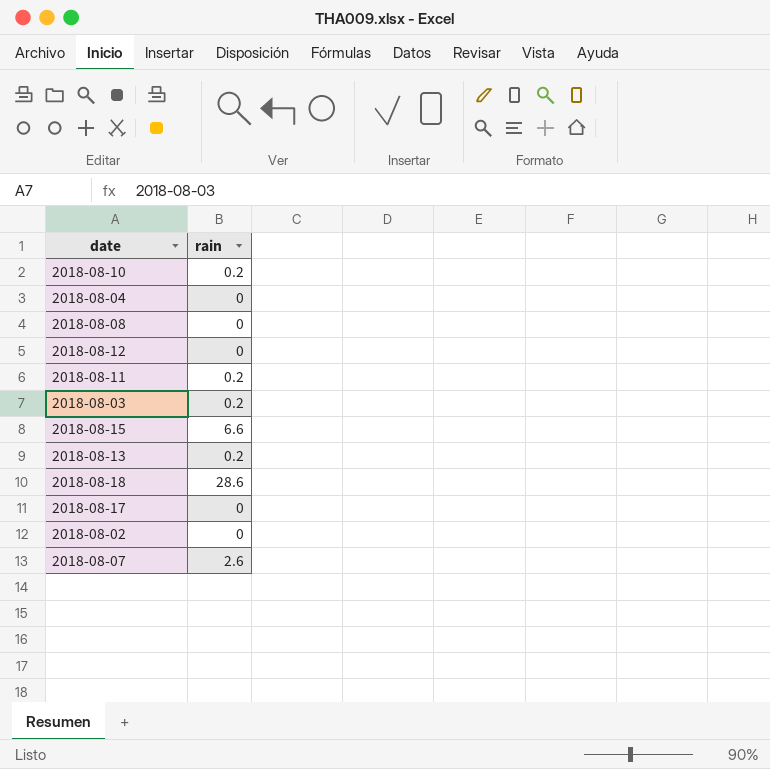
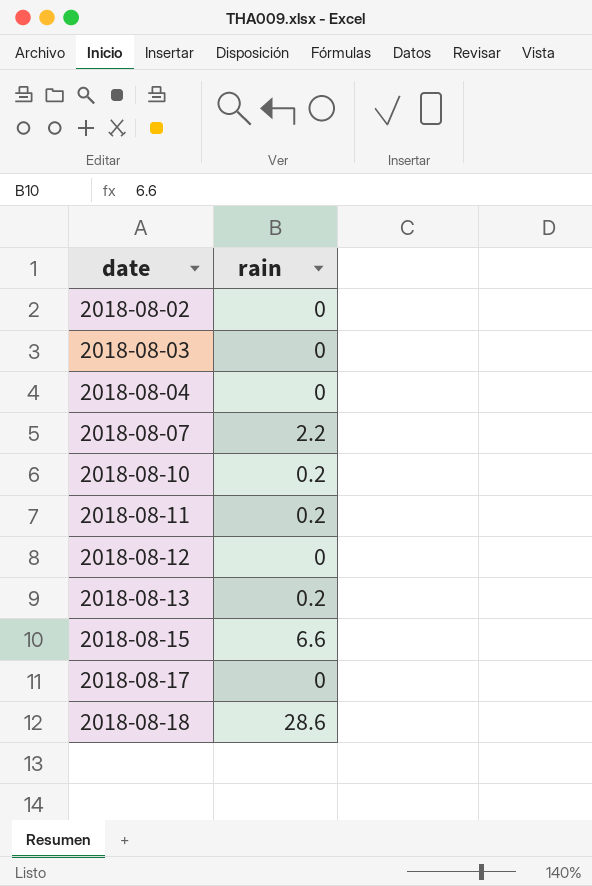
row order: none -> date ascending
row 2018-08-08: 0 -> none
2018-08-03 | rain: 0.2 -> 0
2018-08-07 | rain: 2.6 -> 2.2

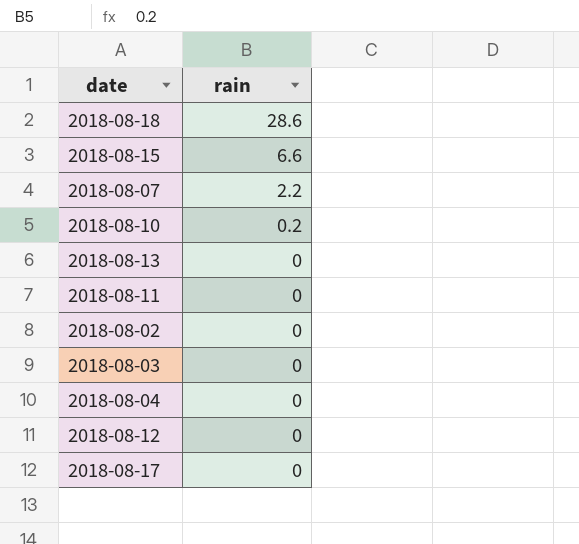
row order: date ascending -> rain descending
2018-08-13 | rain: 0.2 -> 0
2018-08-11 | rain: 0.2 -> 0

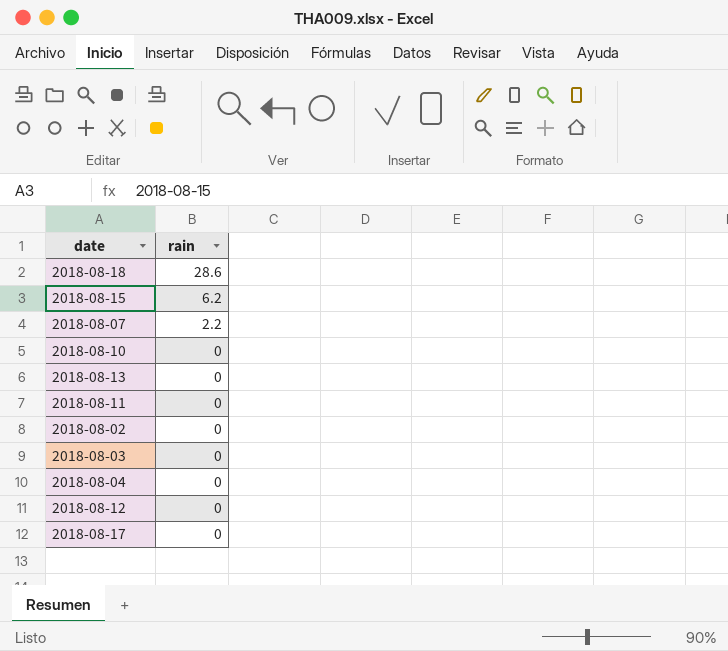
2018-08-15 | rain: 6.6 -> 6.2
2018-08-10 | rain: 0.2 -> 0

